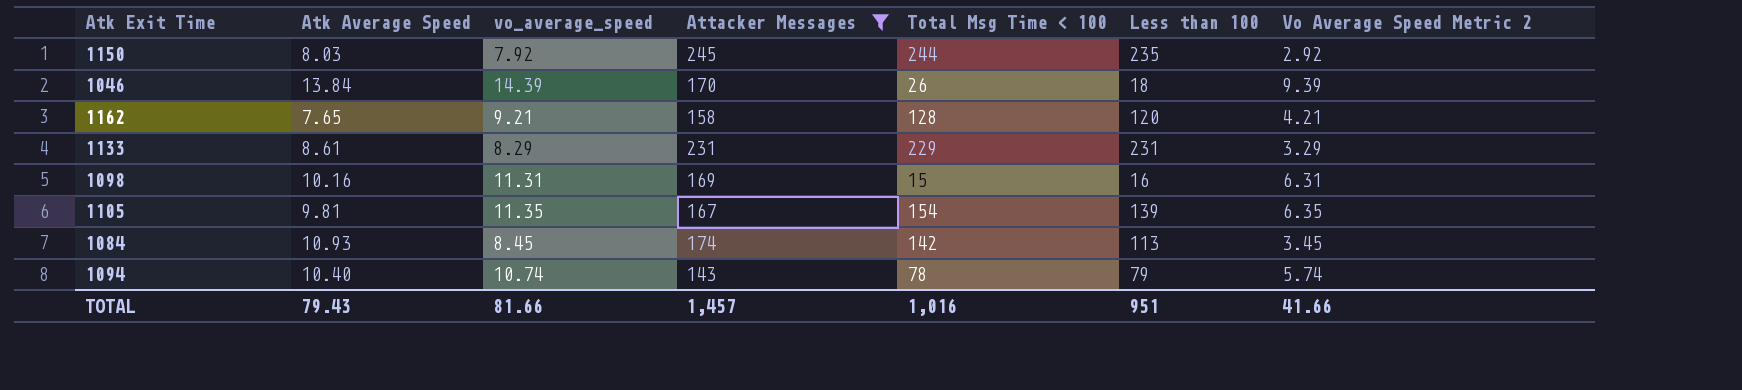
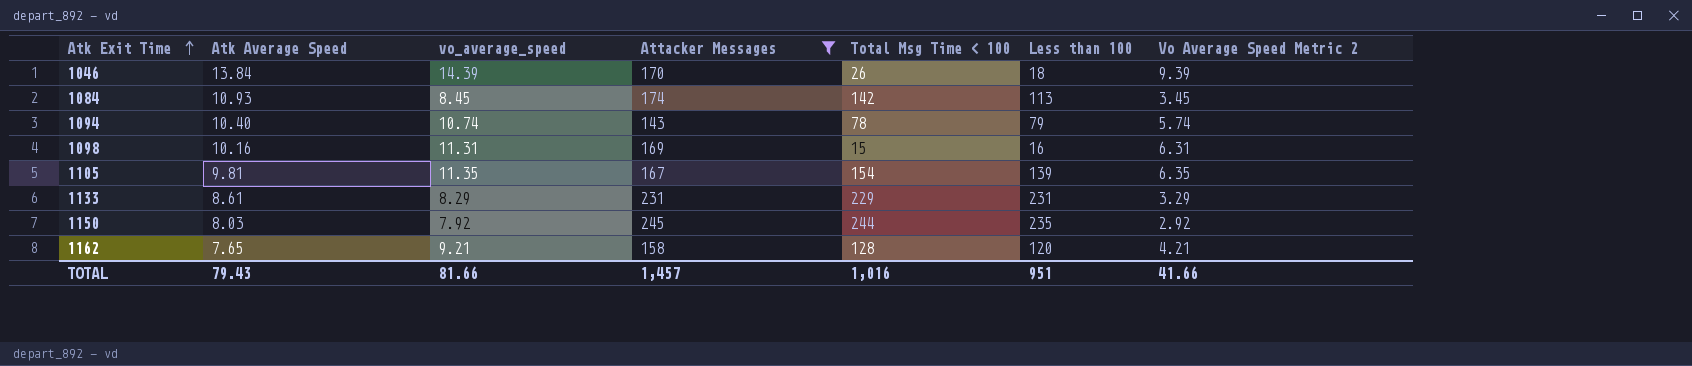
row order: none -> Atk Exit Time ascending

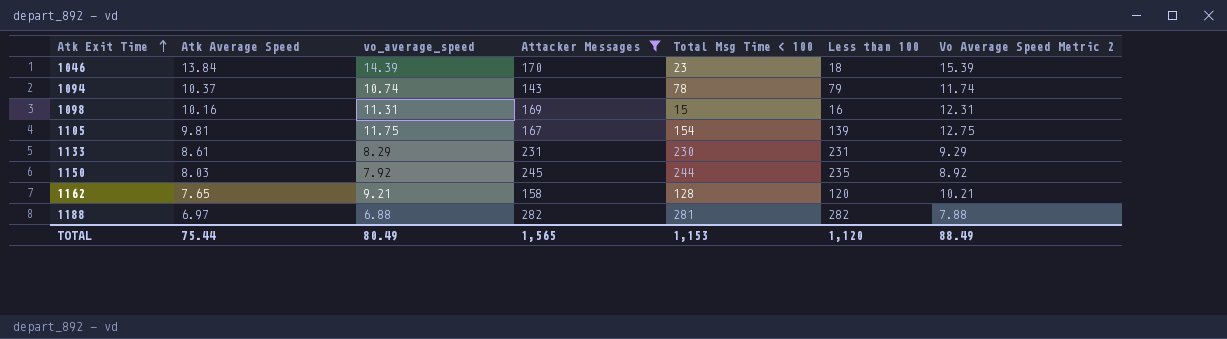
column Vo Average Speed Metric 2 | formula: [vo_average_speed] - 5 -> [vo_average_speed] + 1
row 1084: 10.93 | 8.45 | 174 | 142 | 113 | 3.45 -> none
1046 | Total Msg Time < 100: 26 -> 23
1094 | Atk Average Speed: 10.40 -> 10.37
1105 | vo_average_speed: 11.35 -> 11.75
1133 | Total Msg Time < 100: 229 -> 230
row 1188: none -> 6.97 | 6.88 | 282 | 281 | 282 | 7.88
TOTAL | Atk Average Speed: 79.43 -> 75.44
TOTAL | vo_average_speed: 81.66 -> 80.49
TOTAL | Attacker Messages: 1,457 -> 1,565
TOTAL | Total Msg Time < 100: 1,016 -> 1,153
TOTAL | Less than 100: 951 -> 1,120
TOTAL | Vo Average Speed Metric 2: 41.66 -> 88.49

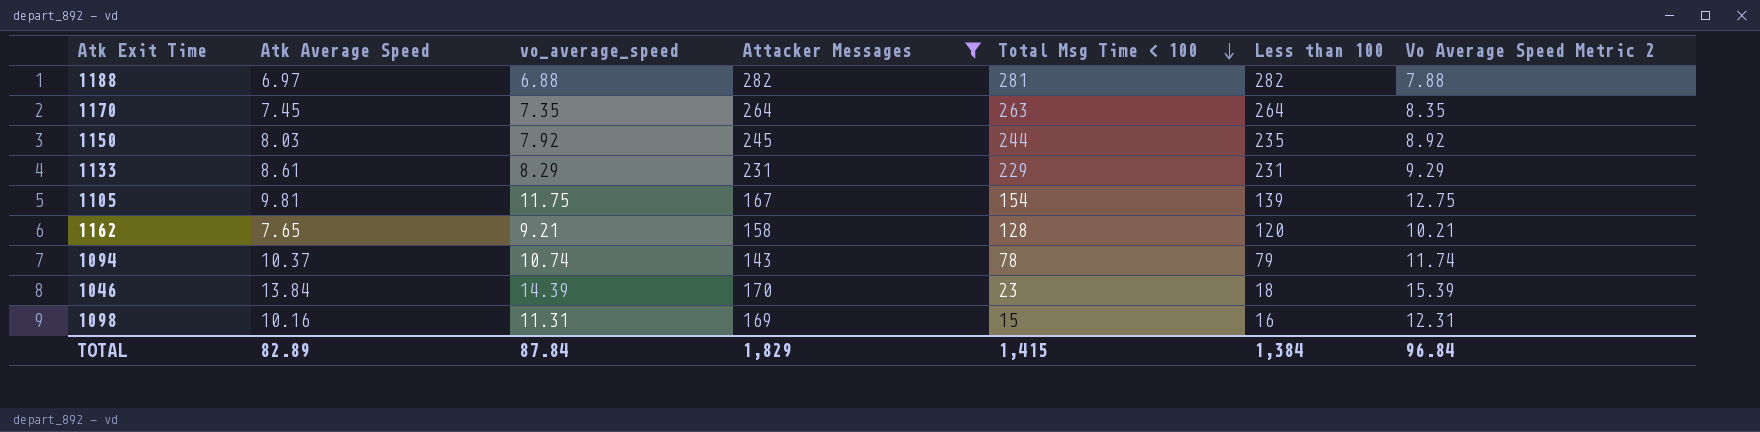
row order: Atk Exit Time ascending -> Total Msg Time < 100 descending
row 1170: none -> 7.45 | 7.35 | 264 | 263 | 264 | 8.35
1133 | Total Msg Time < 100: 230 -> 229
TOTAL | Atk Average Speed: 75.44 -> 82.89
TOTAL | vo_average_speed: 80.49 -> 87.84
TOTAL | Attacker Messages: 1,565 -> 1,829
TOTAL | Total Msg Time < 100: 1,153 -> 1,415
TOTAL | Less than 100: 1,120 -> 1,384
TOTAL | Vo Average Speed Metric 2: 88.49 -> 96.84

